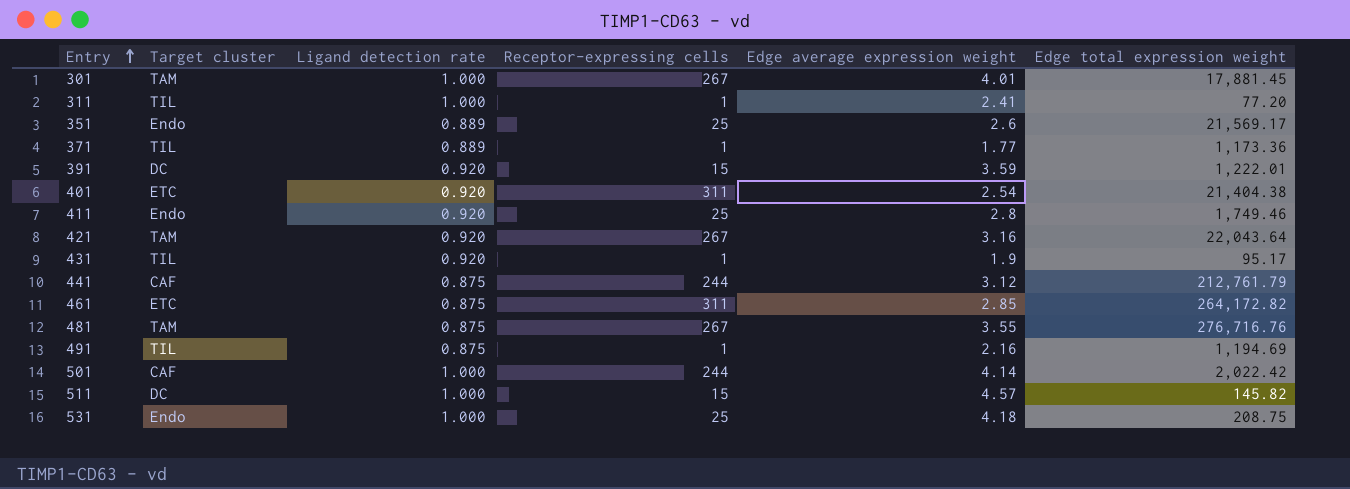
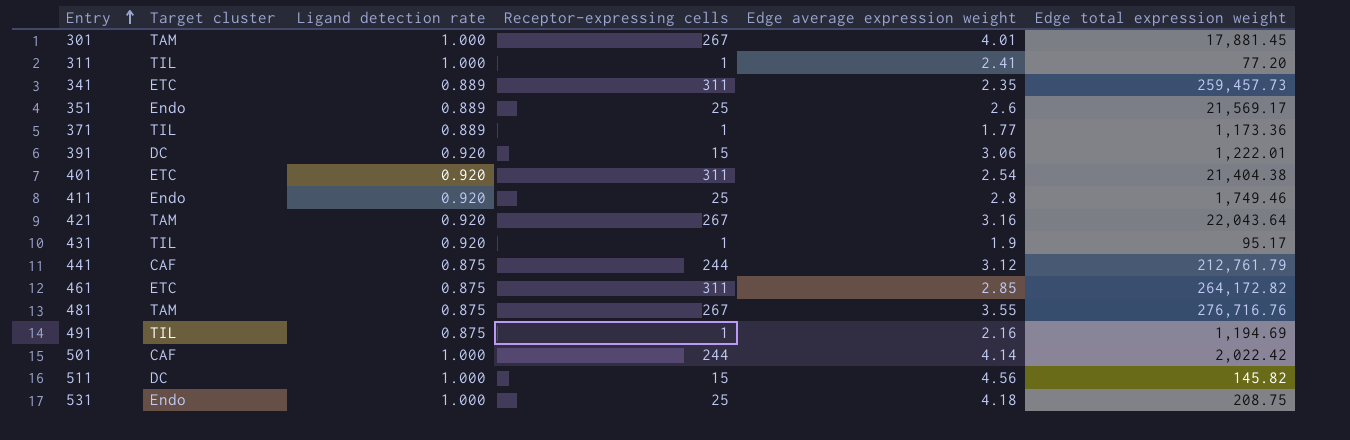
row 341: none -> ETC | 0.889 | 311 | 2.35 | 259,457.73
391 | Edge average expression weight: 3.59 -> 3.06
511 | Edge average expression weight: 4.57 -> 4.56

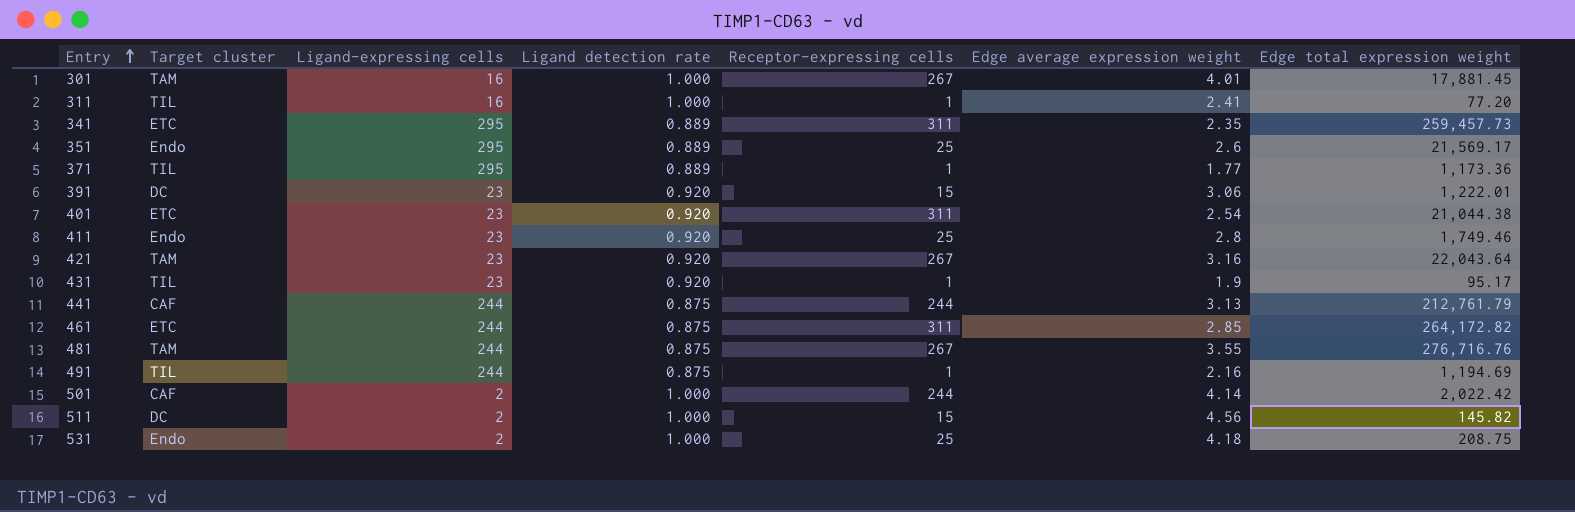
column Ligand-expressing cells | position: none -> 3
401 | Edge total expression weight: 21,404.38 -> 21,044.38
441 | Edge average expression weight: 3.12 -> 3.13

